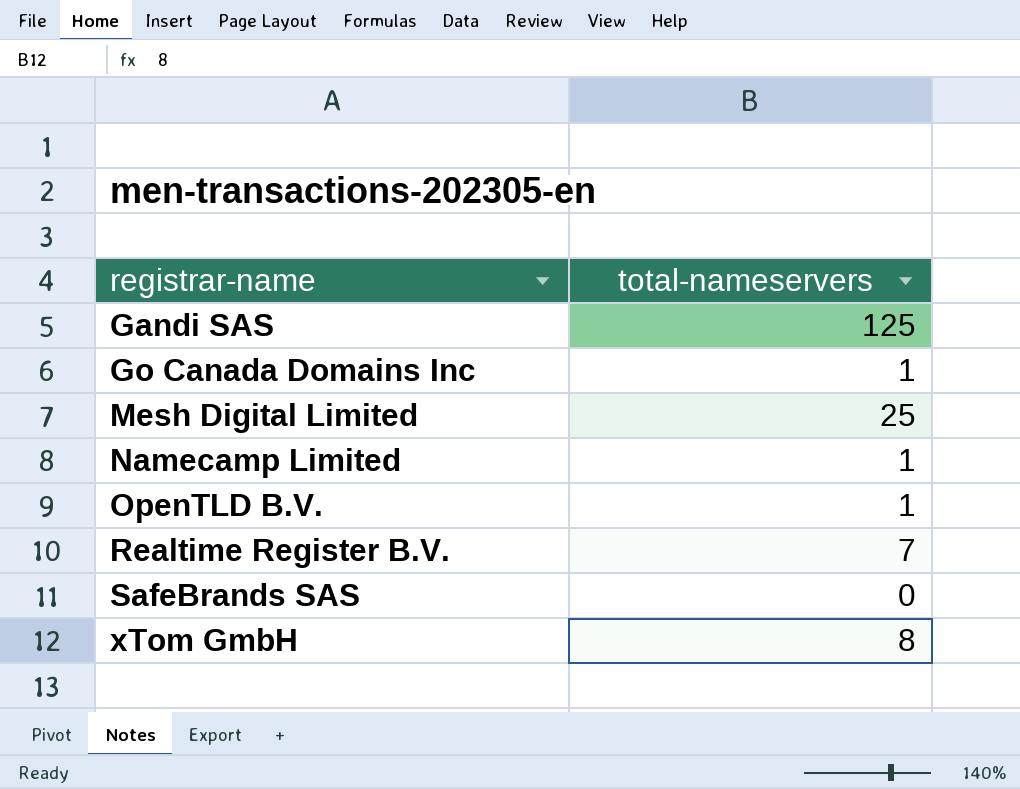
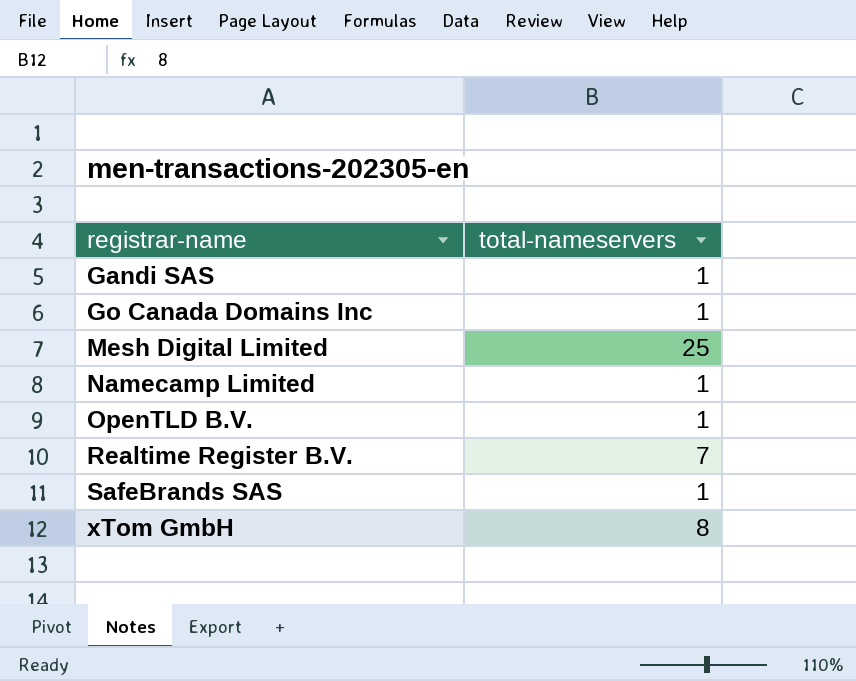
Gandi SAS | total-nameservers: 125 -> 1
SafeBrands SAS | total-nameservers: 0 -> 1

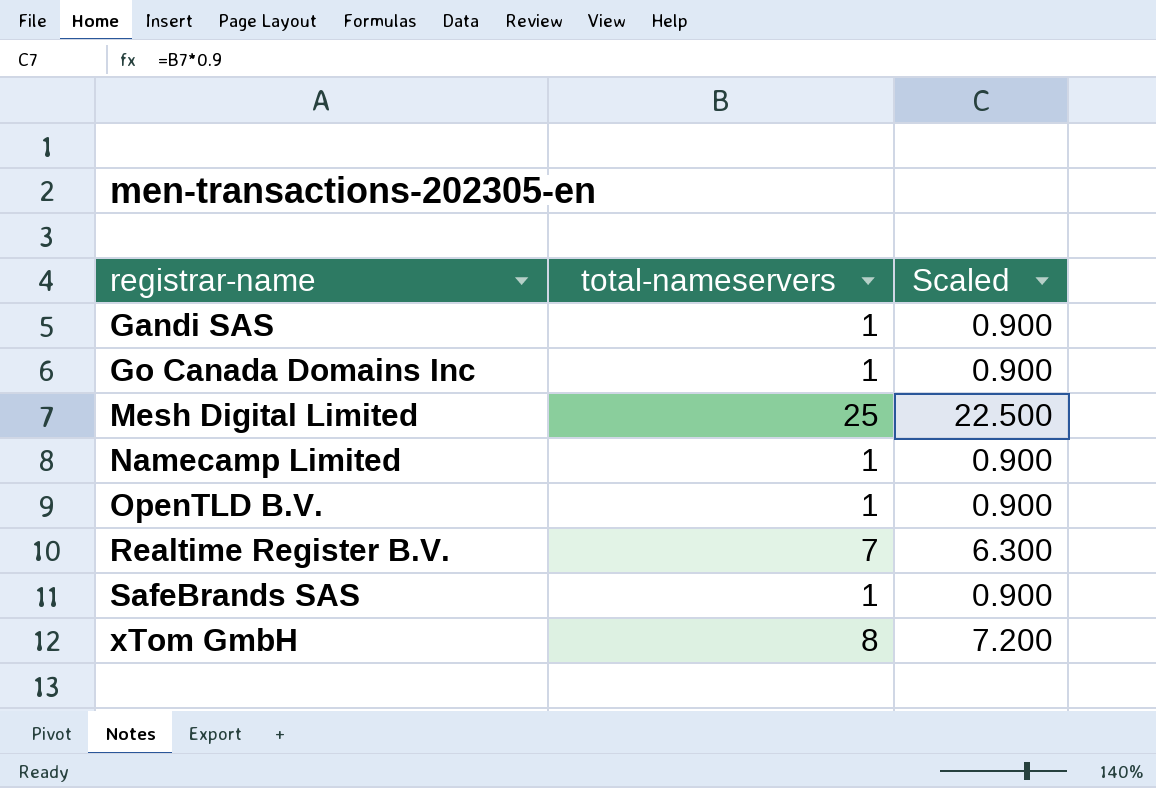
column Scaled | formula: none -> [total-nameservers] * 0.9

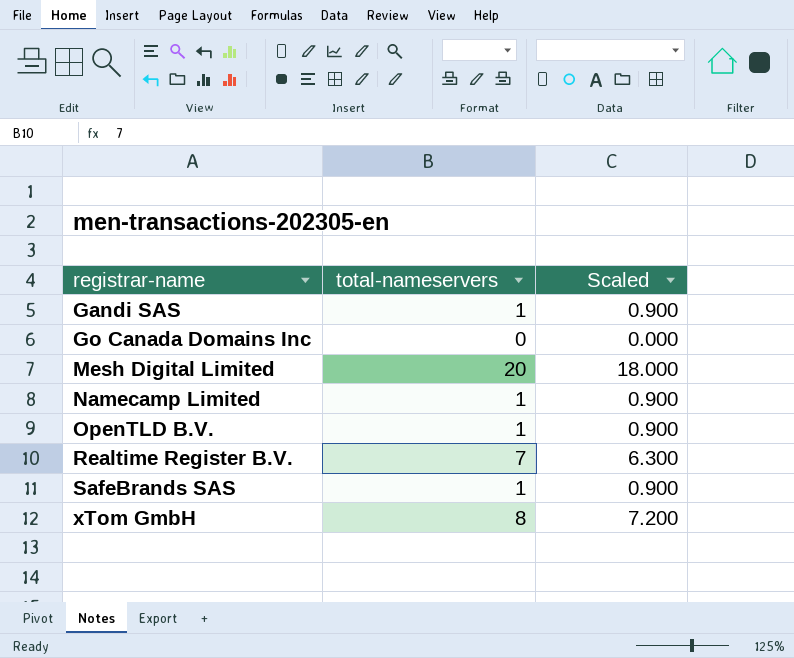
Go Canada Domains Inc | total-nameservers: 1 -> 0
Go Canada Domains Inc | Scaled: 0.900 -> 0.000
Mesh Digital Limited | total-nameservers: 25 -> 20
Mesh Digital Limited | Scaled: 22.500 -> 18.000

